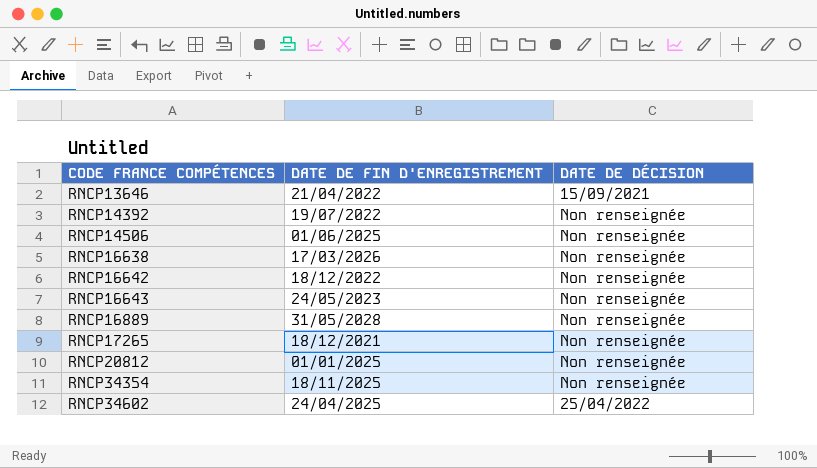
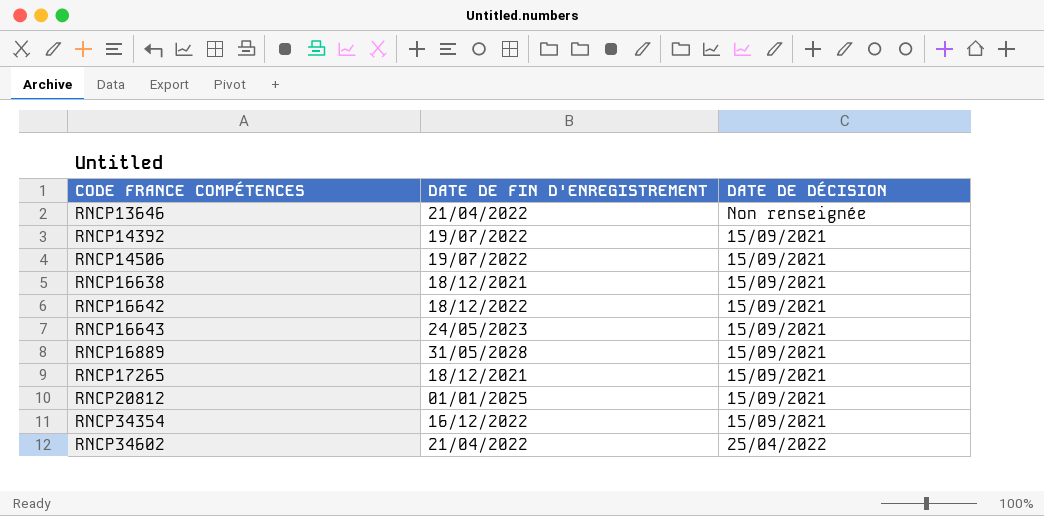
RNCP13646 | DATE DE DÉCISION: 15/09/2021 -> Non renseignée
RNCP14392 | DATE DE DÉCISION: Non renseignée -> 15/09/2021
RNCP14506 | DATE DE FIN D'ENREGISTREMENT: 01/06/2025 -> 19/07/2022
RNCP14506 | DATE DE DÉCISION: Non renseignée -> 15/09/2021
RNCP16638 | DATE DE FIN D'ENREGISTREMENT: 17/03/2026 -> 18/12/2021
RNCP16638 | DATE DE DÉCISION: Non renseignée -> 15/09/2021
RNCP16642 | DATE DE DÉCISION: Non renseignée -> 15/09/2021
RNCP16643 | DATE DE DÉCISION: Non renseignée -> 15/09/2021
RNCP16889 | DATE DE DÉCISION: Non renseignée -> 15/09/2021
RNCP17265 | DATE DE DÉCISION: Non renseignée -> 15/09/2021
RNCP20812 | DATE DE DÉCISION: Non renseignée -> 15/09/2021
RNCP34354 | DATE DE FIN D'ENREGISTREMENT: 18/11/2025 -> 16/12/2022
RNCP34354 | DATE DE DÉCISION: Non renseignée -> 15/09/2021
RNCP34602 | DATE DE FIN D'ENREGISTREMENT: 24/04/2025 -> 21/04/2022

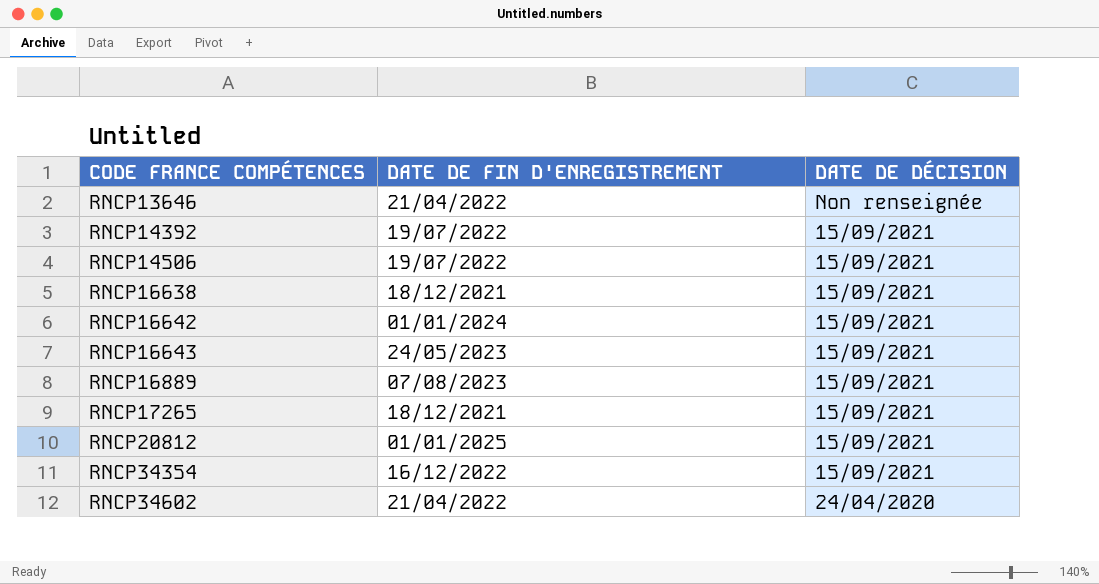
RNCP16642 | DATE DE FIN D'ENREGISTREMENT: 18/12/2022 -> 01/01/2024
RNCP16889 | DATE DE FIN D'ENREGISTREMENT: 31/05/2028 -> 07/08/2023
RNCP34602 | DATE DE DÉCISION: 25/04/2022 -> 24/04/2020

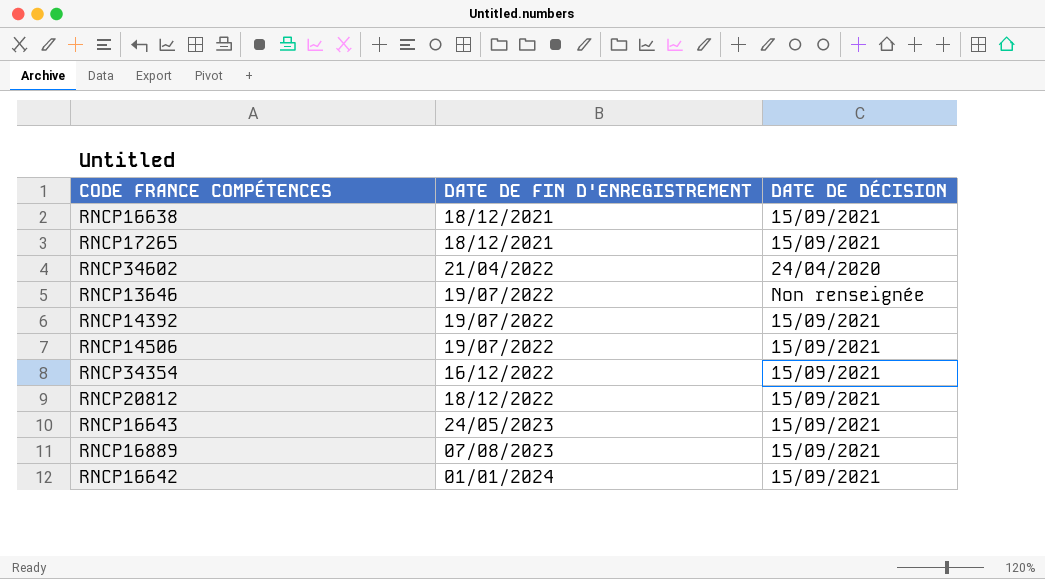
row order: CODE FRANCE COMPÉTENCES ascending -> DATE DE FIN D'ENREGISTREMENT ascending
RNCP13646 | DATE DE FIN D'ENREGISTREMENT: 21/04/2022 -> 19/07/2022
RNCP20812 | DATE DE FIN D'ENREGISTREMENT: 01/01/2025 -> 18/12/2022

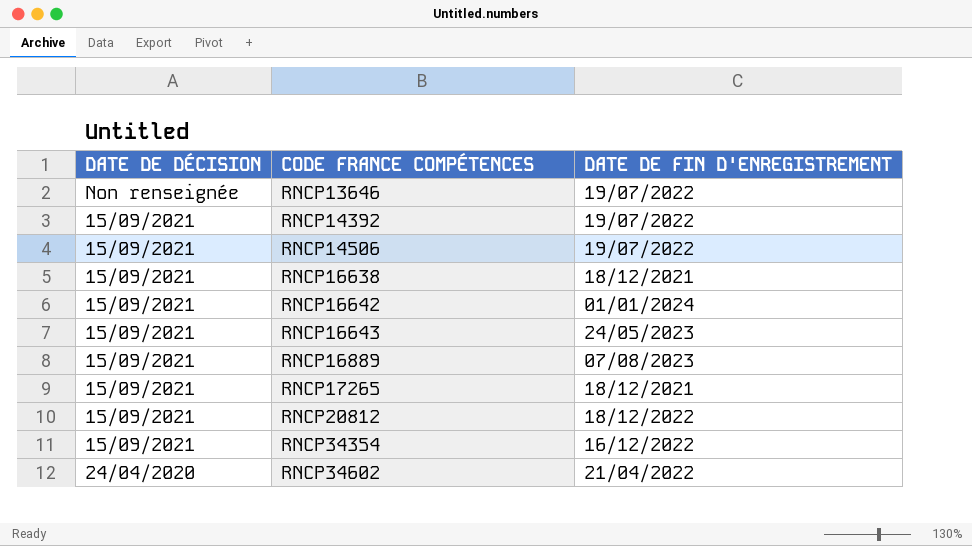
row order: DATE DE FIN D'ENREGISTREMENT ascending -> CODE FRANCE COMPÉTENCES ascending
column DATE DE DÉCISION | position: 3 -> 1

